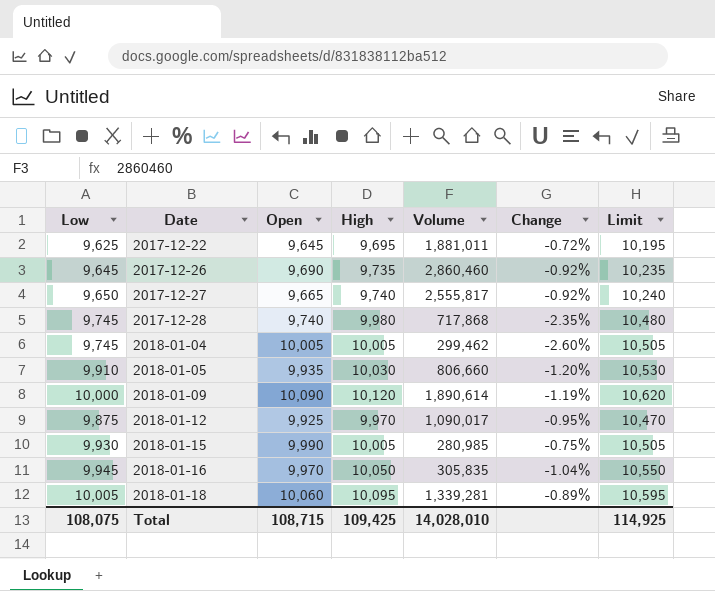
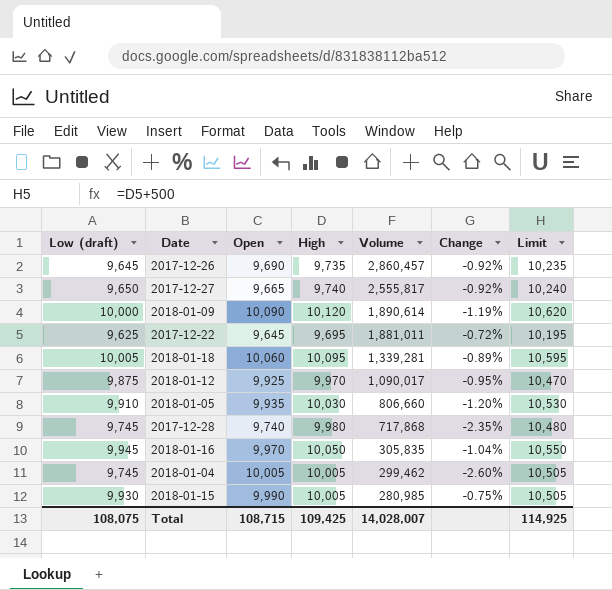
row order: Date ascending -> Volume descending
column name: Low -> Low (draft)
2017-12-26 | Volume: 2,860,460 -> 2,860,457
Total | Volume: 14,028,010 -> 14,028,007

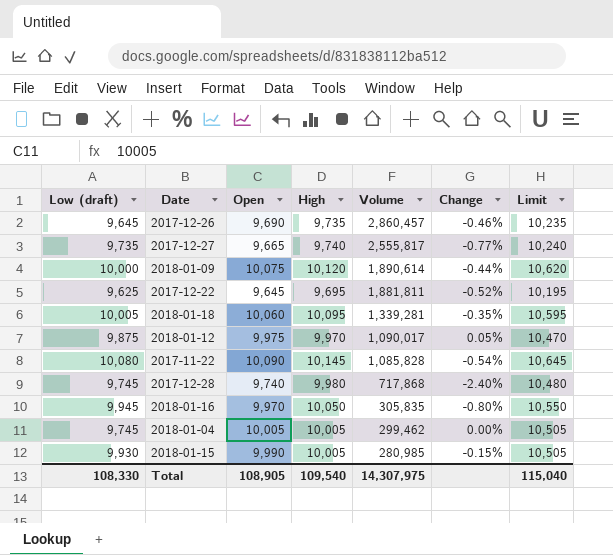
column Change | formula: ([Low (draft)] - [High]) / [High] -> ([Open] - [High]) / [High]
row 2018-01-05: 9,910 | 9,935 | 10,030 | 806,660 | -1.20% | 10,530 -> none
2017-12-27 | Low (draft): 9,650 -> 9,735
2018-01-09 | Open: 10,090 -> 10,075
2017-12-22 | Volume: 1,881,011 -> 1,881,811
2018-01-12 | Open: 9,925 -> 9,975
row 2017-11-22: none -> 10,080 | 10,090 | 10,145 | 1,085,828 | -0.54% | 10,645
Total | Low (draft): 108,075 -> 108,330
Total | Open: 108,715 -> 108,905
Total | High: 109,425 -> 109,540
Total | Volume: 14,028,007 -> 14,307,975
Total | Limit: 114,925 -> 115,040

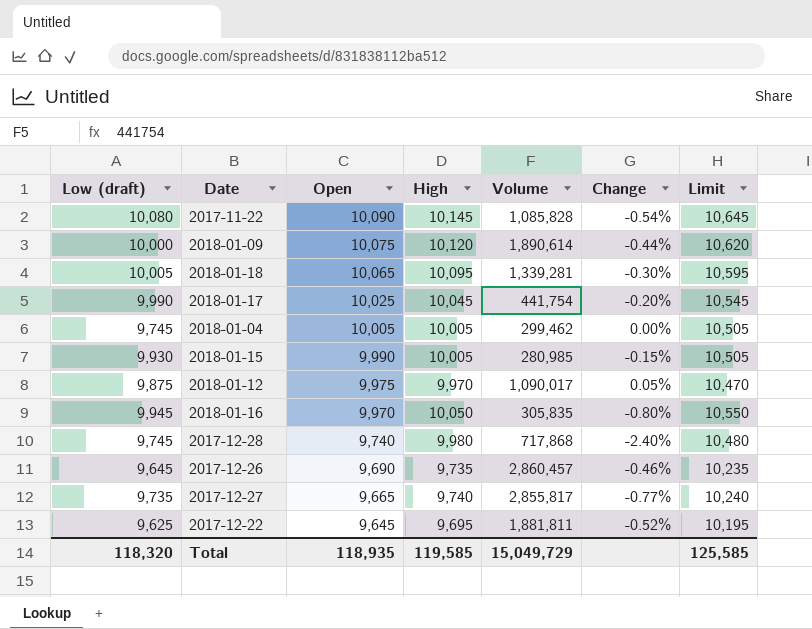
row order: Volume descending -> Open descending
2018-01-18 | Open: 10,060 -> 10,065
2018-01-18 | Change: -0.35% -> -0.30%
row 2018-01-17: none -> 9,990 | 10,025 | 10,045 | 441,754 | -0.20% | 10,545
2017-12-27 | Volume: 2,555,817 -> 2,855,817
Total | Low (draft): 108,330 -> 118,320
Total | Open: 108,905 -> 118,935
Total | High: 109,540 -> 119,585
Total | Volume: 14,307,975 -> 15,049,729
Total | Limit: 115,040 -> 125,585

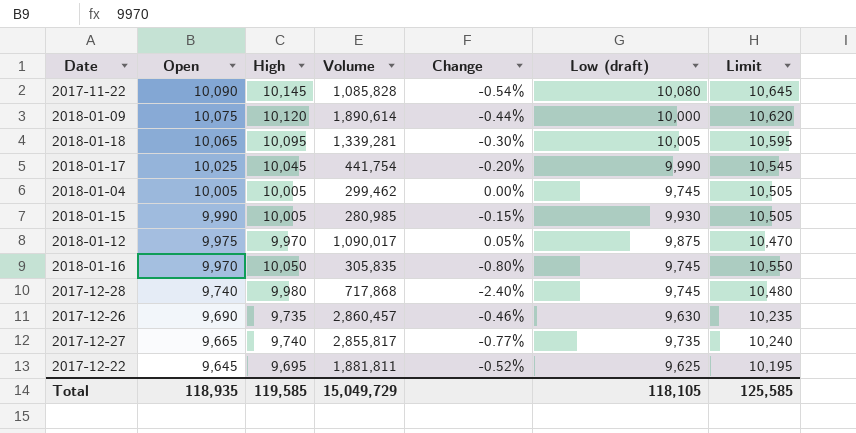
column Low (draft) | position: 1 -> 6
2018-01-16 | Low (draft): 9,945 -> 9,745
2017-12-26 | Low (draft): 9,645 -> 9,630
Total | Low (draft): 118,320 -> 118,105

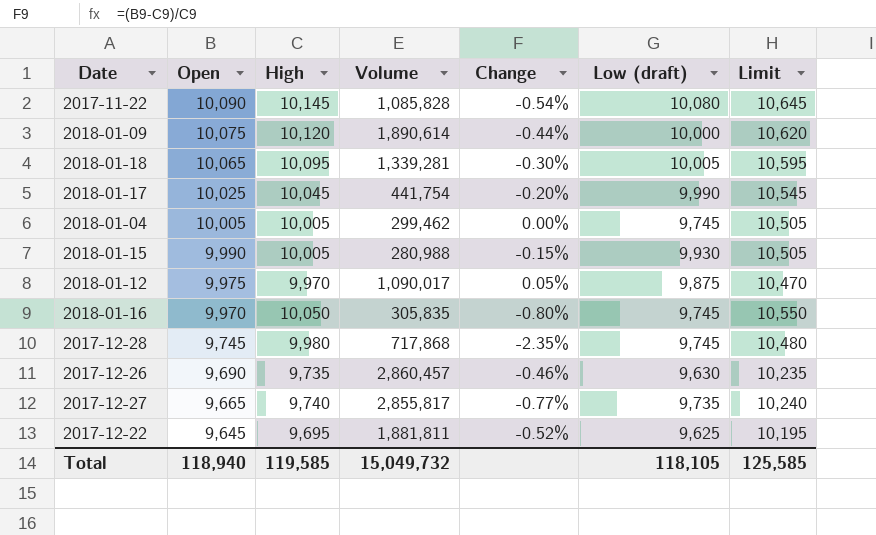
2018-01-15 | Volume: 280,985 -> 280,988
2017-12-28 | Open: 9,740 -> 9,745
2017-12-28 | Change: -2.40% -> -2.35%
Total | Open: 118,935 -> 118,940
Total | Volume: 15,049,729 -> 15,049,732

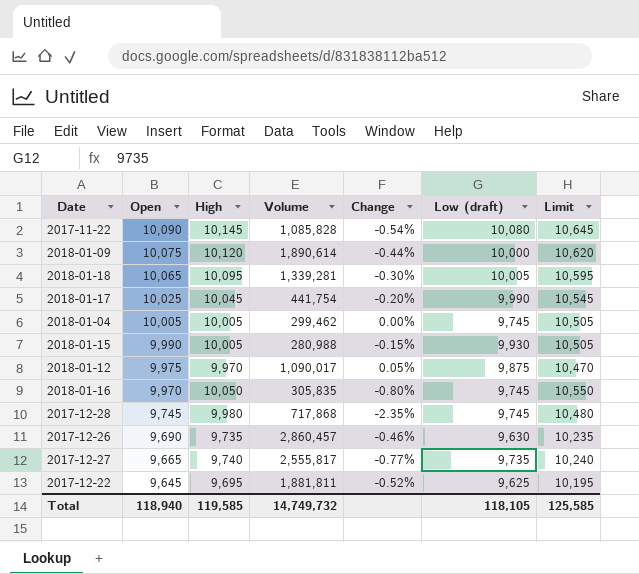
2017-12-27 | Volume: 2,855,817 -> 2,555,817
Total | Volume: 15,049,732 -> 14,749,732

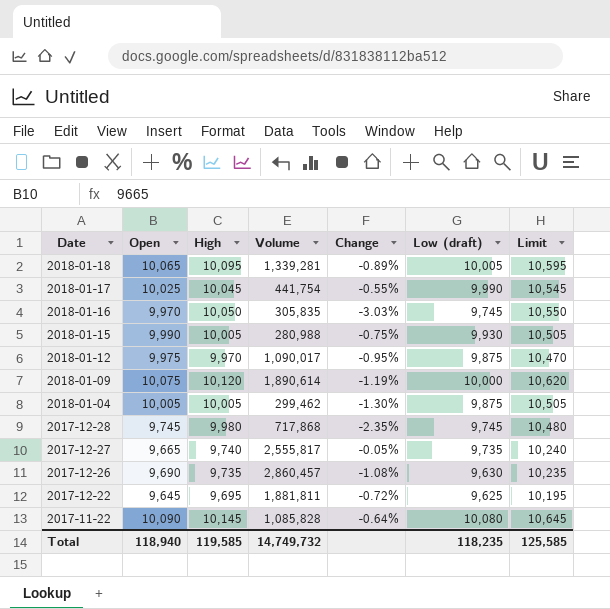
row order: Open descending -> Date descending
column Change | formula: ([Open] - [High]) / [High] -> ([Low (draft)] - [High]) / [High]
2018-01-04 | Low (draft): 9,745 -> 9,875
Total | Low (draft): 118,105 -> 118,235

